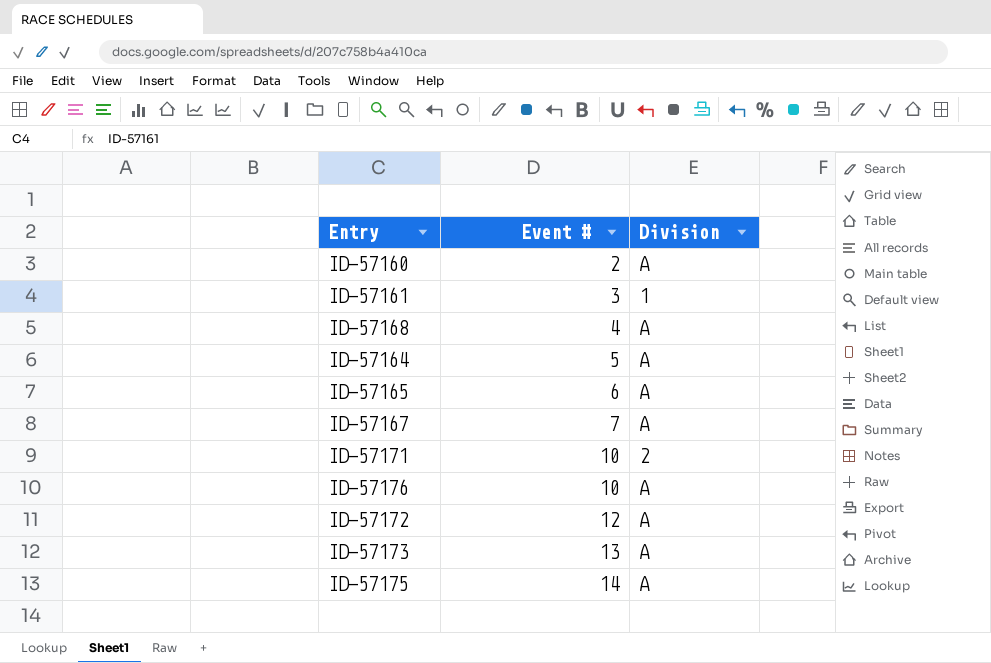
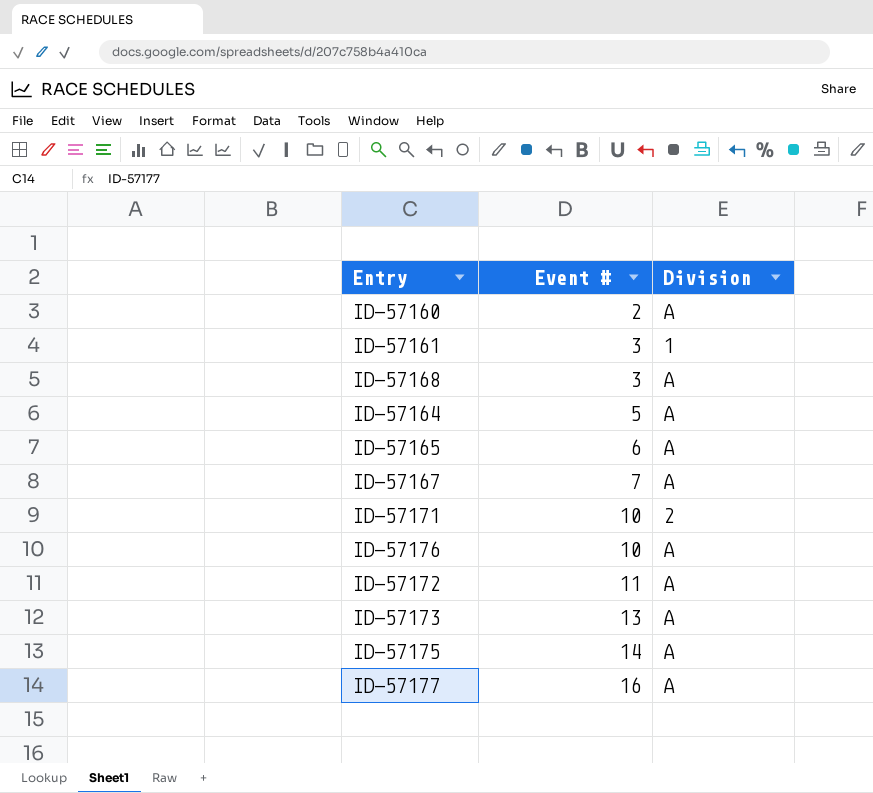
ID-57168 | Event #: 4 -> 3
ID-57172 | Event #: 12 -> 11
row ID-57177: none -> 16 | A

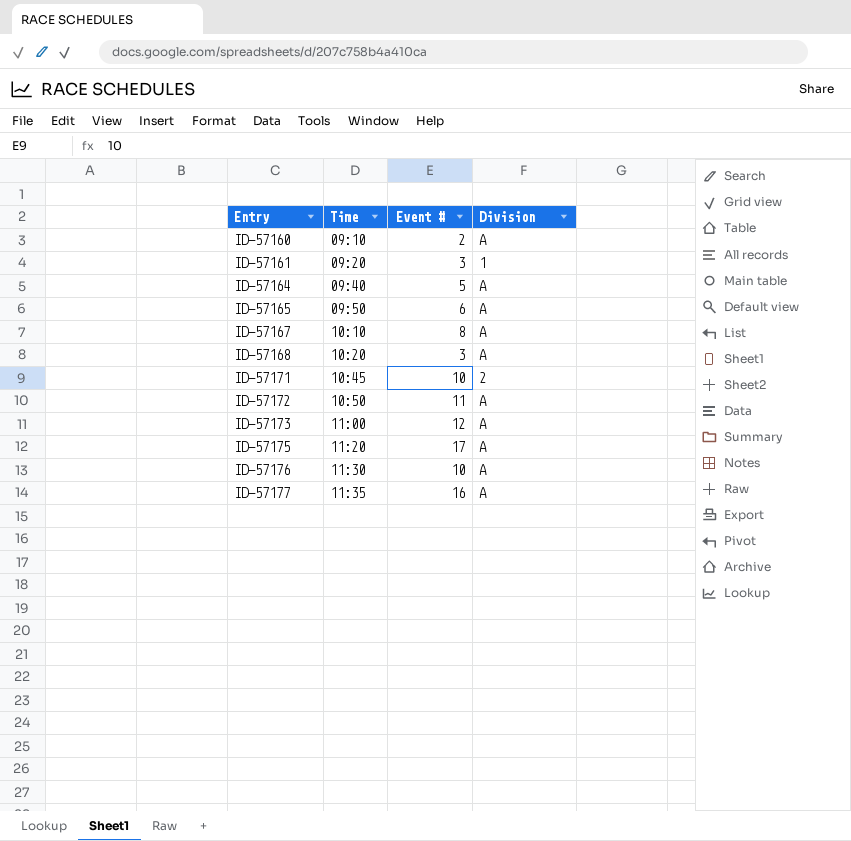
row order: Event # ascending -> Entry ascending
column Time | position: none -> 2
ID-57167 | Event #: 7 -> 8
ID-57173 | Event #: 13 -> 12
ID-57175 | Event #: 14 -> 17

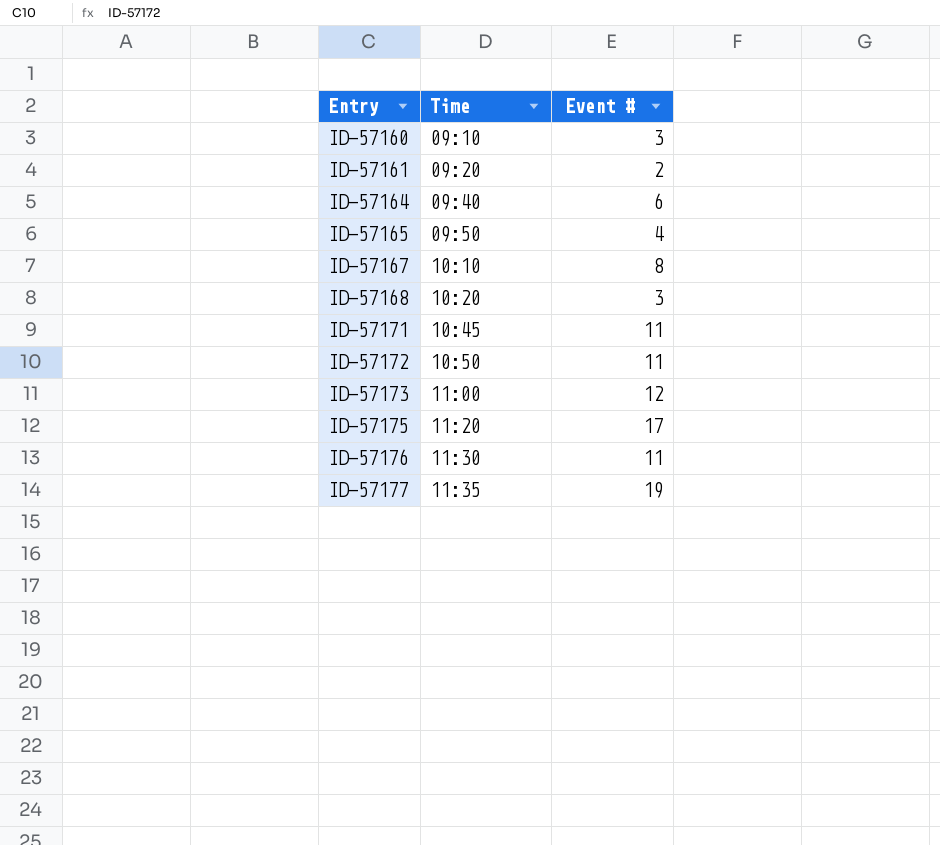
column Division | position: 4 -> none
ID-57160 | Event #: 2 -> 3
ID-57161 | Event #: 3 -> 2
ID-57164 | Event #: 5 -> 6
ID-57165 | Event #: 6 -> 4
ID-57171 | Event #: 10 -> 11
ID-57176 | Event #: 10 -> 11
ID-57177 | Event #: 16 -> 19

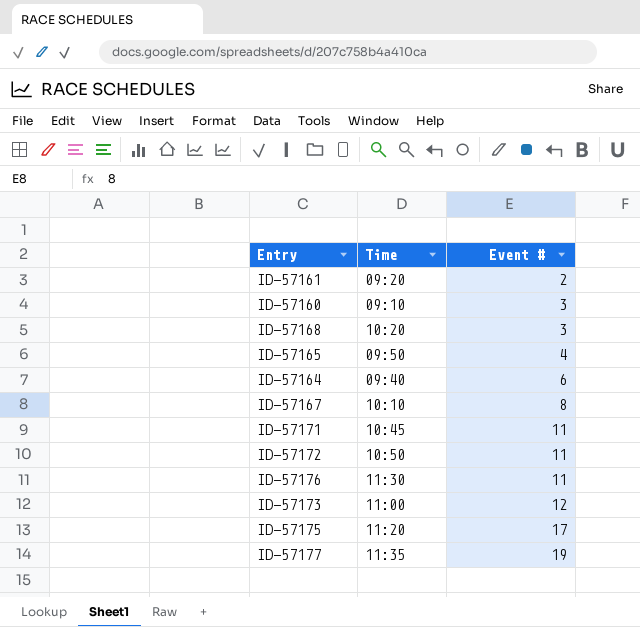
row order: Entry ascending -> Event # ascending

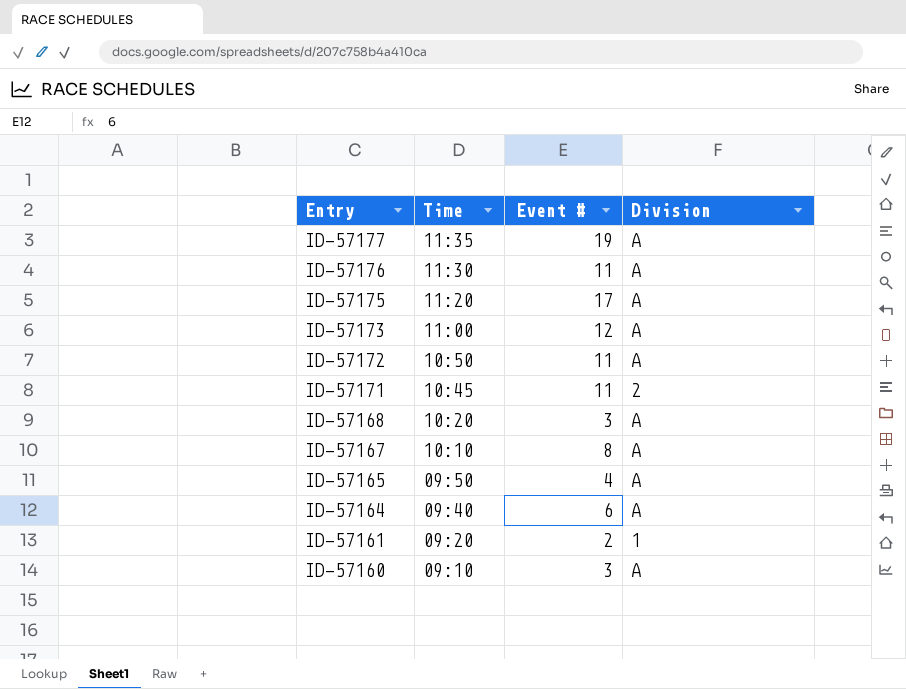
row order: Event # ascending -> Entry descending
column Division | position: none -> 4

